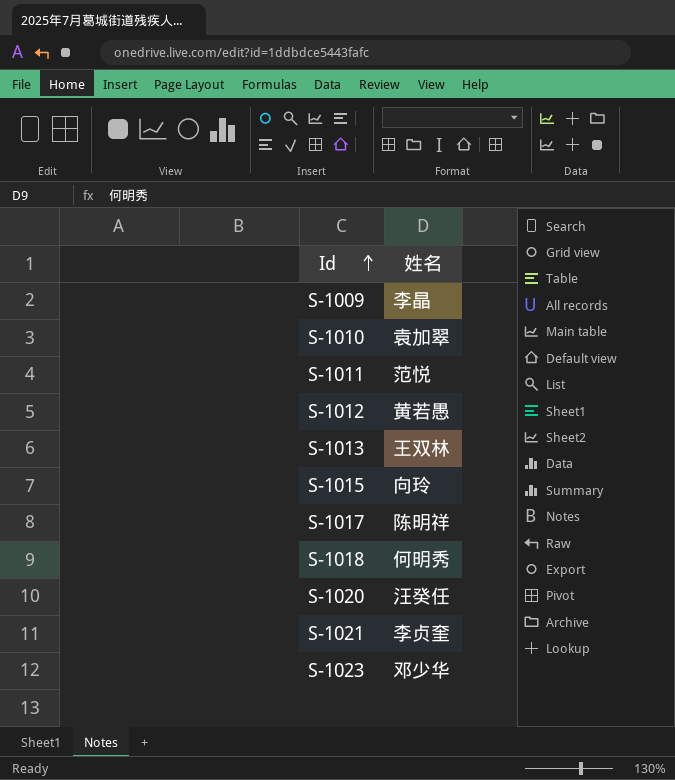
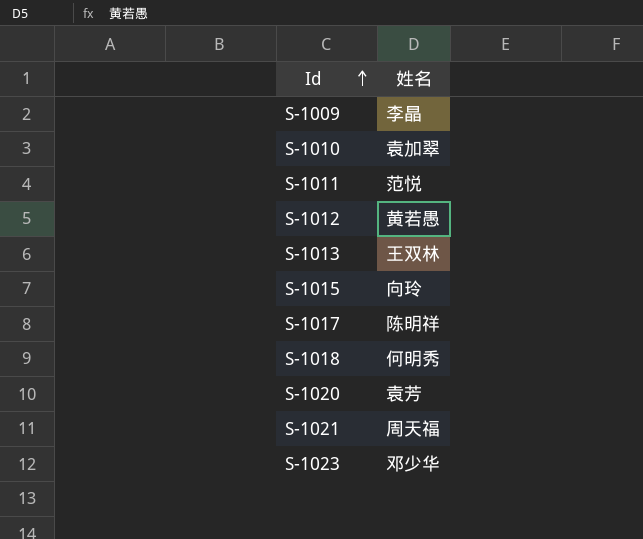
S-1020 | 姓名: 汪癸任 -> 袁芳
S-1021 | 姓名: 李贞奎 -> 周天福

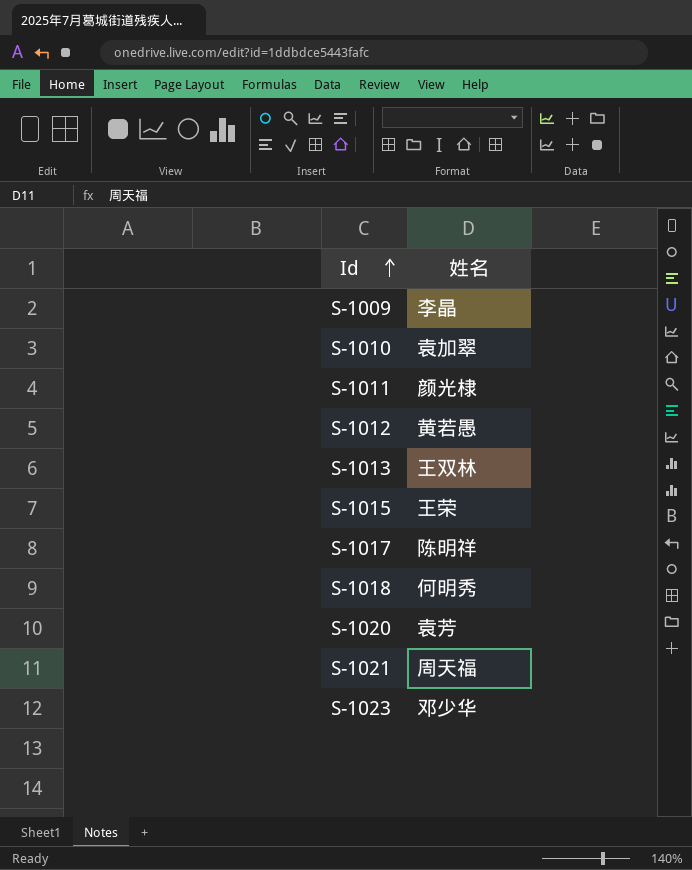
S-1011 | 姓名: 范悦 -> 颜光棣
S-1015 | 姓名: 向玲 -> 王荣

